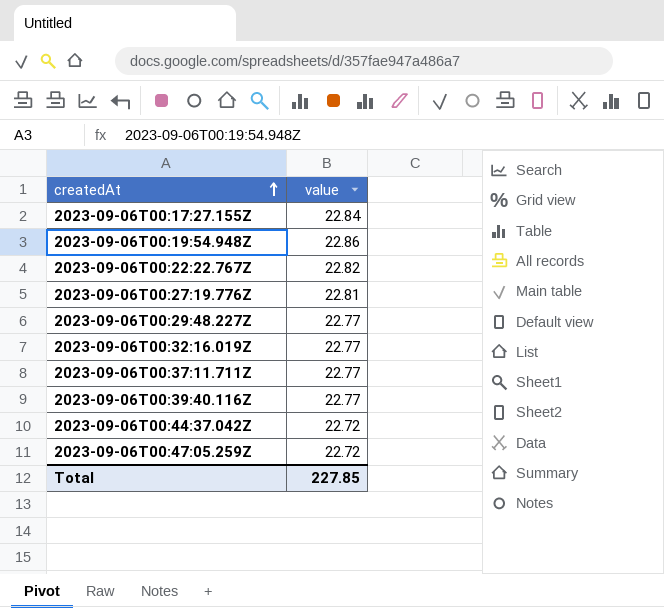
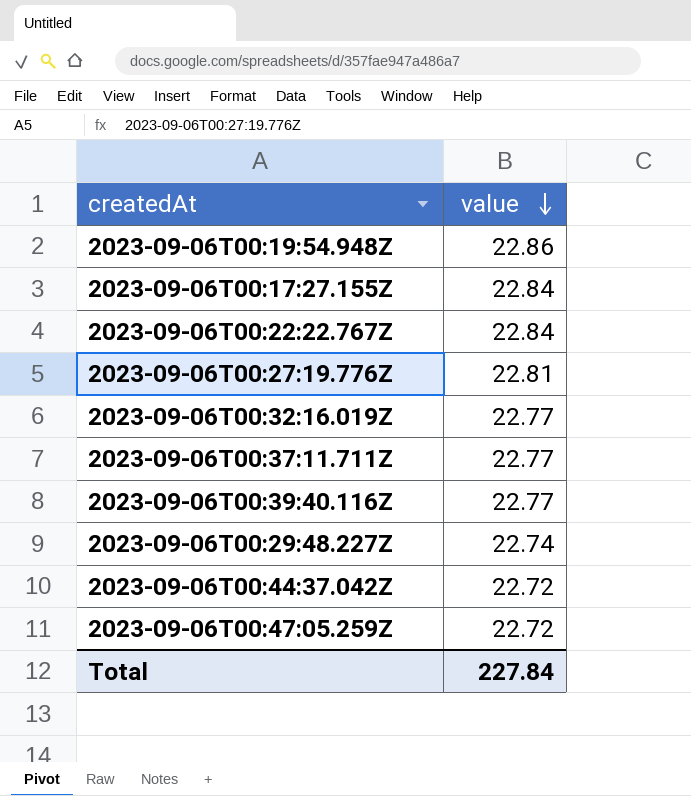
row order: createdAt ascending -> value descending
2023-09-06T00:22:22.767Z | value: 22.82 -> 22.84
2023-09-06T00:29:48.227Z | value: 22.77 -> 22.74
Total | value: 227.85 -> 227.84

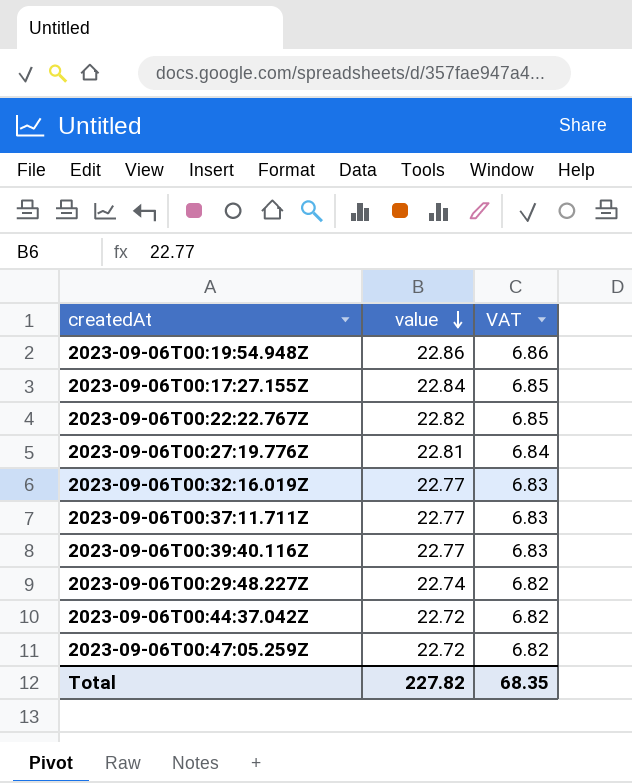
column VAT | formula: none -> [value] * 0.3
2023-09-06T00:22:22.767Z | value: 22.84 -> 22.82
Total | value: 227.84 -> 227.82

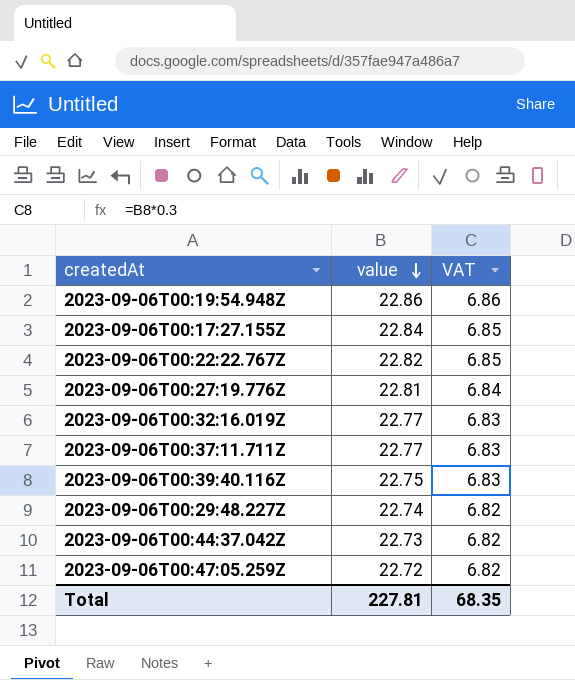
2023-09-06T00:39:40.116Z | value: 22.77 -> 22.75
2023-09-06T00:44:37.042Z | value: 22.72 -> 22.73
Total | value: 227.82 -> 227.81

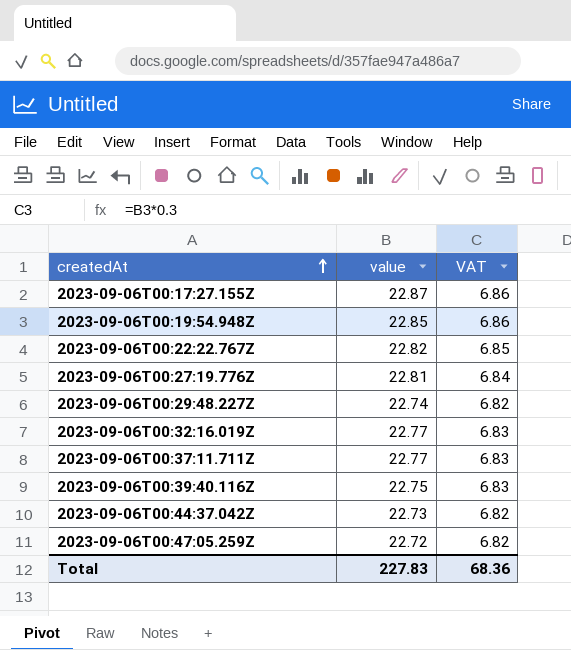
row order: value descending -> createdAt ascending
2023-09-06T00:17:27.155Z | value: 22.84 -> 22.87
2023-09-06T00:17:27.155Z | VAT: 6.85 -> 6.86
2023-09-06T00:19:54.948Z | value: 22.86 -> 22.85
Total | value: 227.81 -> 227.83
Total | VAT: 68.35 -> 68.36

